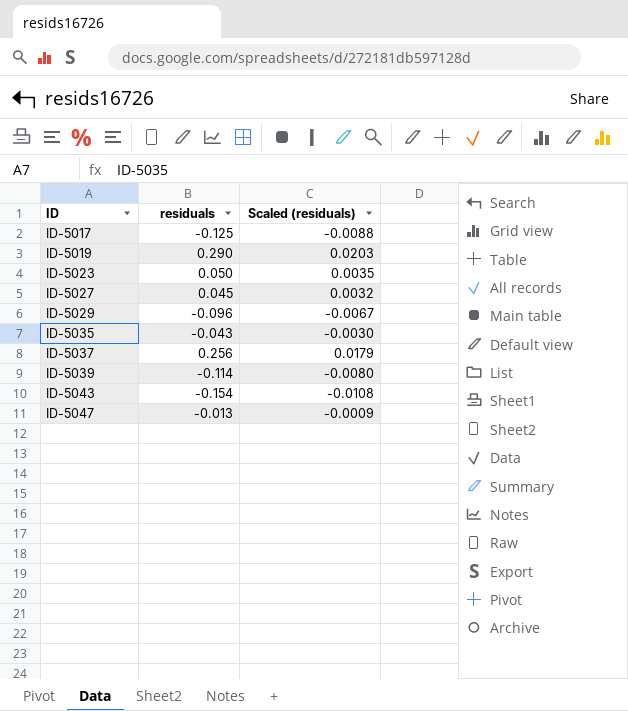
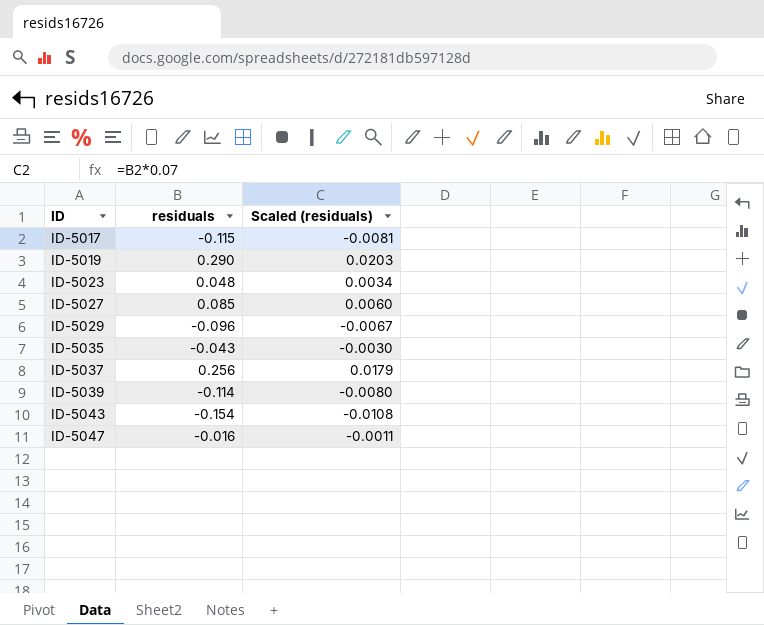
ID-5017 | residuals: -0.125 -> -0.115
ID-5017 | Scaled (residuals): -0.0088 -> -0.0081
ID-5023 | residuals: 0.050 -> 0.048
ID-5023 | Scaled (residuals): 0.0035 -> 0.0034
ID-5027 | residuals: 0.045 -> 0.085
ID-5027 | Scaled (residuals): 0.0032 -> 0.0060
ID-5047 | residuals: -0.013 -> -0.016
ID-5047 | Scaled (residuals): -0.0009 -> -0.0011

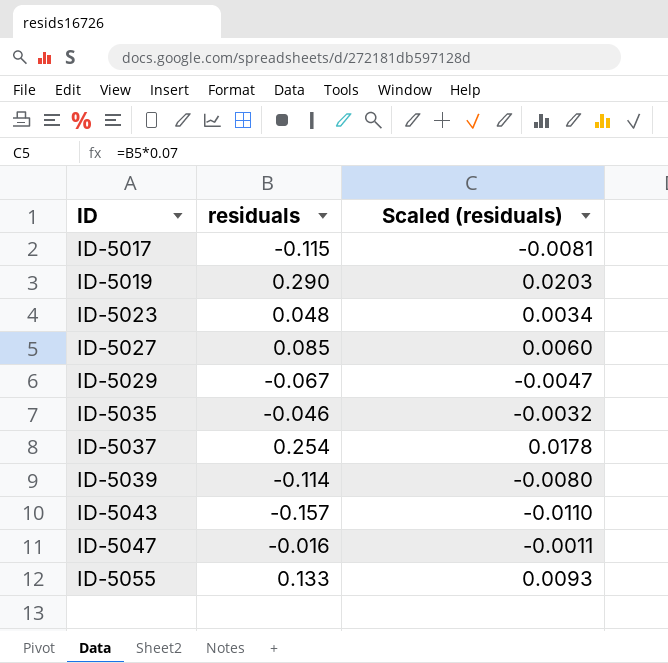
ID-5029 | residuals: -0.096 -> -0.067
ID-5029 | Scaled (residuals): -0.0067 -> -0.0047
ID-5035 | residuals: -0.043 -> -0.046
ID-5035 | Scaled (residuals): -0.0030 -> -0.0032
ID-5037 | residuals: 0.256 -> 0.254
ID-5037 | Scaled (residuals): 0.0179 -> 0.0178
ID-5043 | residuals: -0.154 -> -0.157
ID-5043 | Scaled (residuals): -0.0108 -> -0.0110
row ID-5055: none -> 0.133 | 0.0093

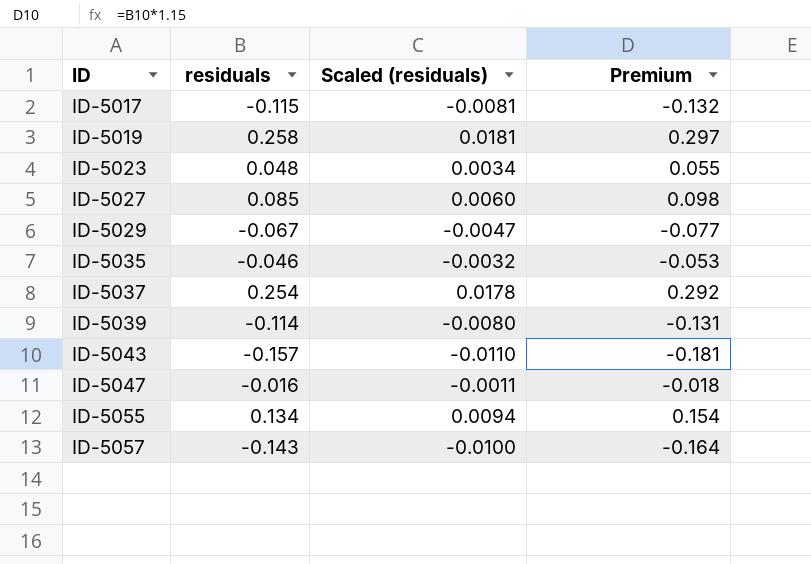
column Premium | formula: none -> [residuals] * 1.15
ID-5019 | residuals: 0.290 -> 0.258
ID-5019 | Scaled (residuals): 0.0203 -> 0.0181
ID-5055 | residuals: 0.133 -> 0.134
ID-5055 | Scaled (residuals): 0.0093 -> 0.0094
row ID-5057: none -> -0.143 | -0.0100 | -0.164

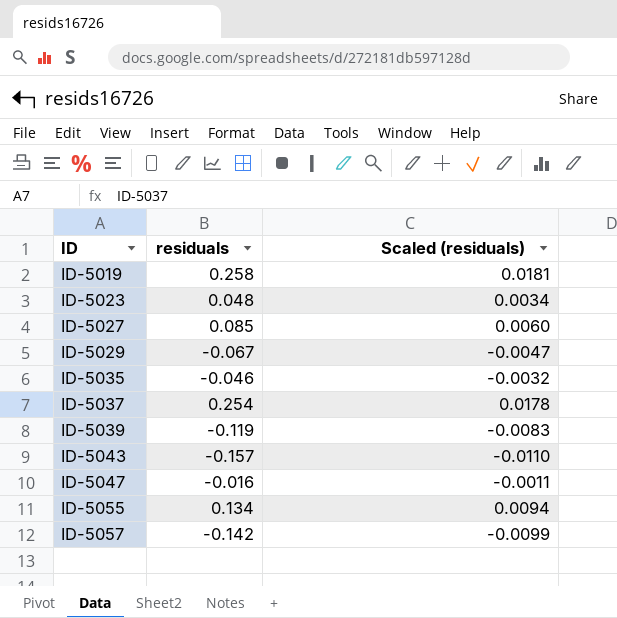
column Premium | formula: [residuals] * 1.15 -> none
row ID-5017: -0.115 | -0.0081 | -0.132 -> none
ID-5039 | residuals: -0.114 -> -0.119
ID-5039 | Scaled (residuals): -0.0080 -> -0.0083
ID-5057 | residuals: -0.143 -> -0.142
ID-5057 | Scaled (residuals): -0.0100 -> -0.0099

